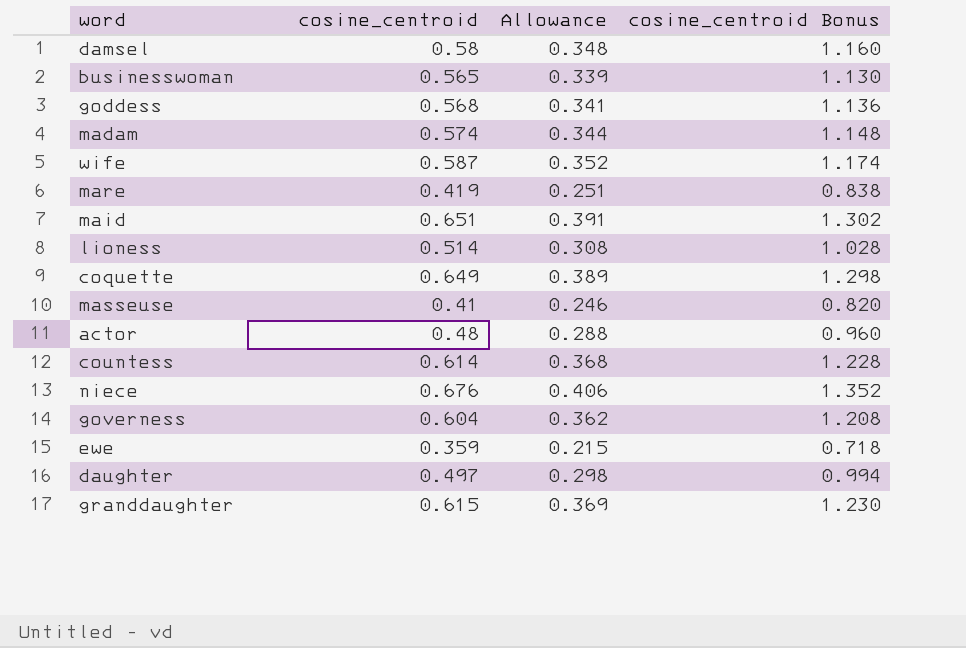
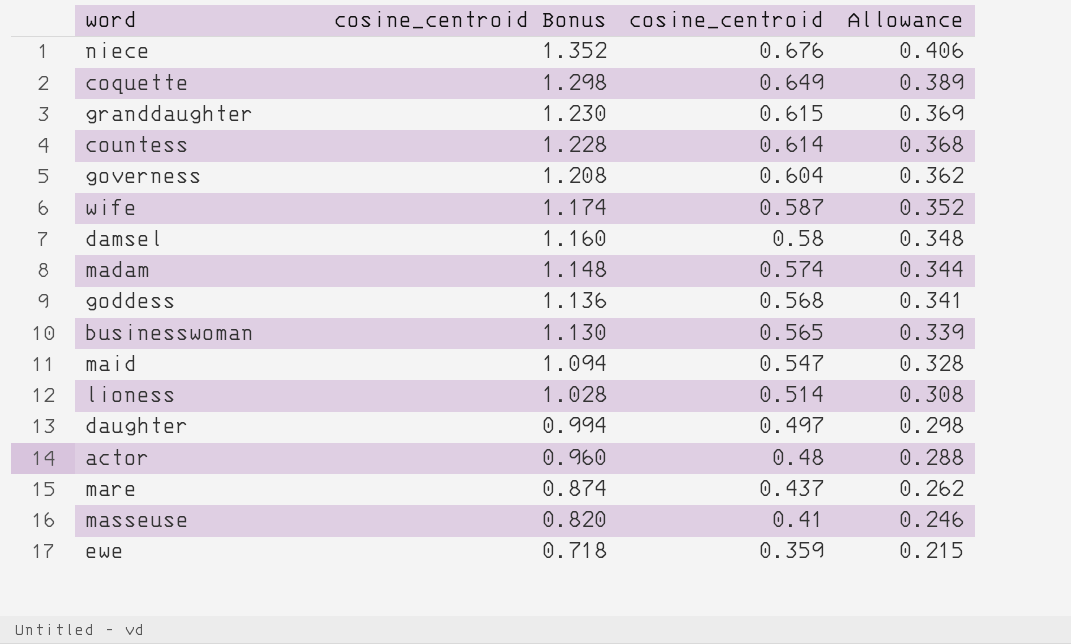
row order: none -> cosine_centroid Bonus descending
column cosine_centroid Bonus | position: 4 -> 2
maid | cosine_centroid Bonus: 1.302 -> 1.094
maid | cosine_centroid: 0.651 -> 0.547
maid | Allowance: 0.391 -> 0.328
mare | cosine_centroid Bonus: 0.838 -> 0.874
mare | cosine_centroid: 0.419 -> 0.437
mare | Allowance: 0.251 -> 0.262

